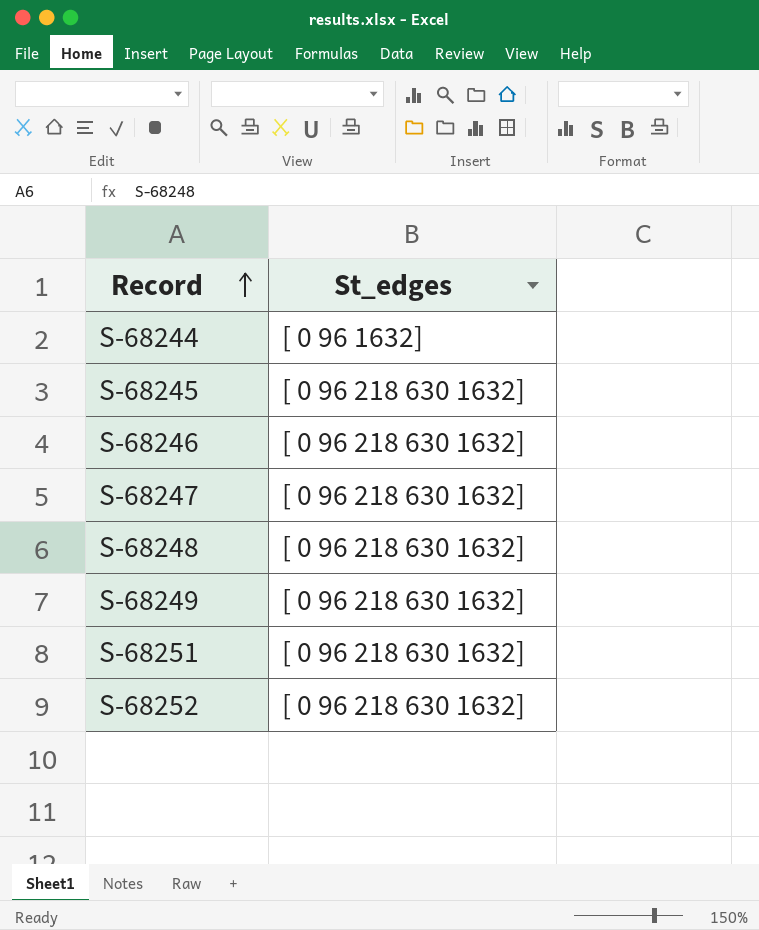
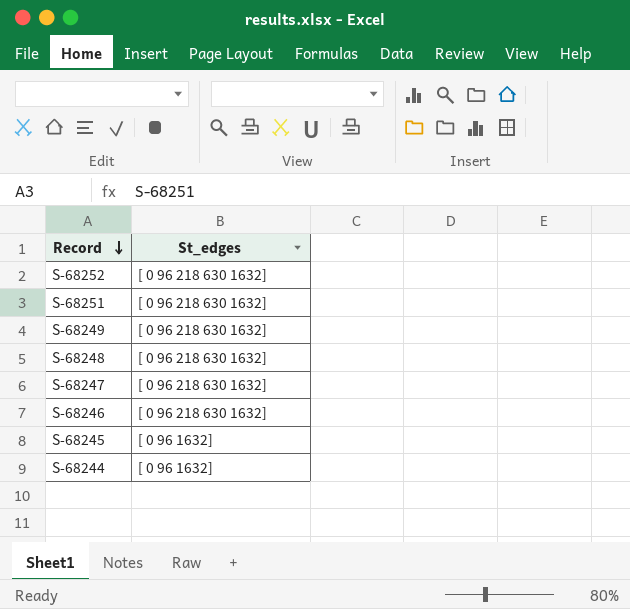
row order: Record ascending -> Record descending
S-68245 | St_edges: [ 0 96 218 630 1632] -> [ 0 96 1632]

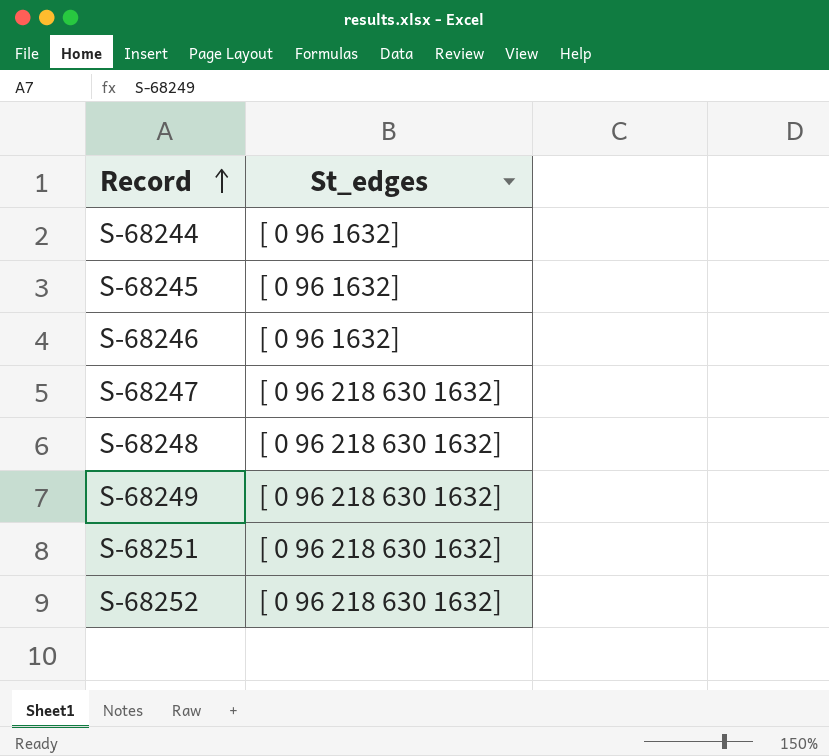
row order: Record descending -> Record ascending
S-68246 | St_edges: [ 0 96 218 630 1632] -> [ 0 96 1632]

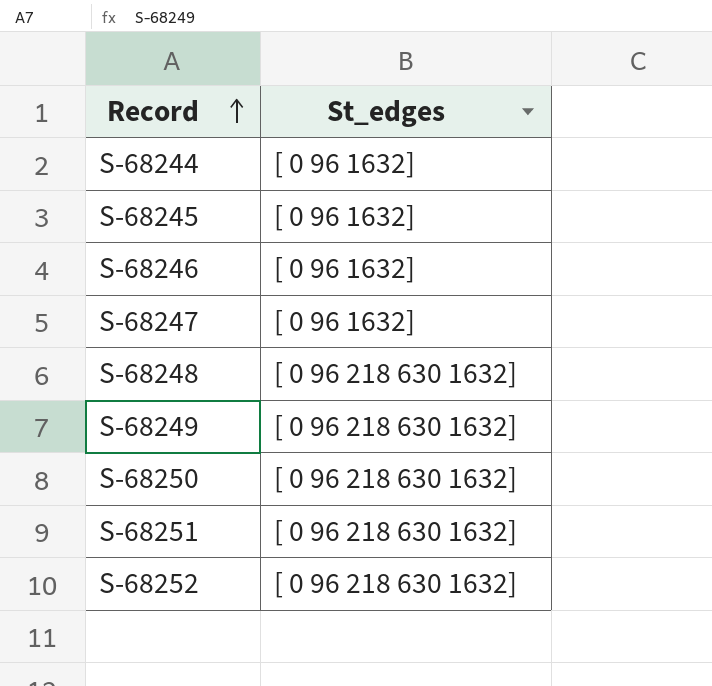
S-68247 | St_edges: [ 0 96 218 630 1632] -> [ 0 96 1632]
row S-68250: none -> [ 0 96 218 630 1632]

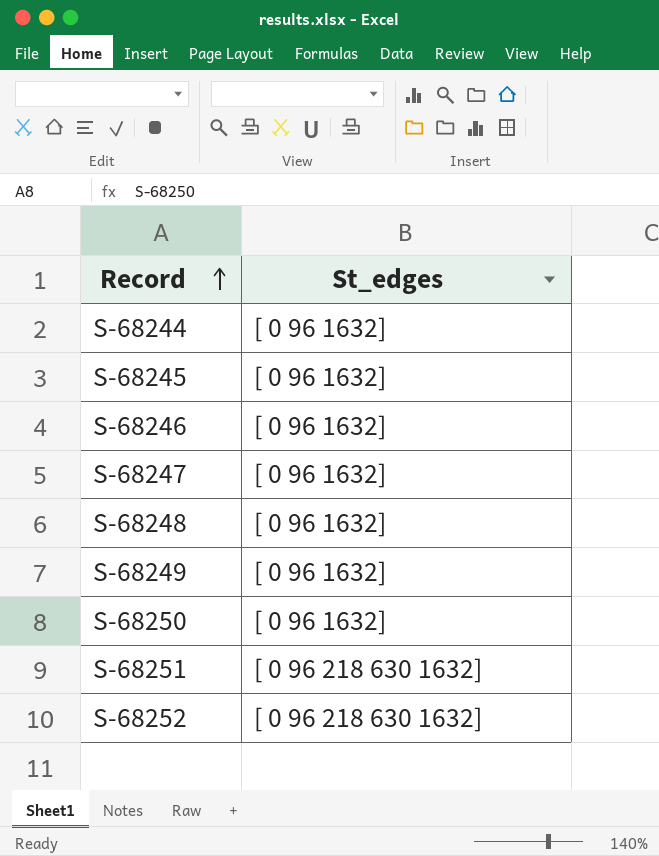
S-68248 | St_edges: [ 0 96 218 630 1632] -> [ 0 96 1632]
S-68249 | St_edges: [ 0 96 218 630 1632] -> [ 0 96 1632]
S-68250 | St_edges: [ 0 96 218 630 1632] -> [ 0 96 1632]

